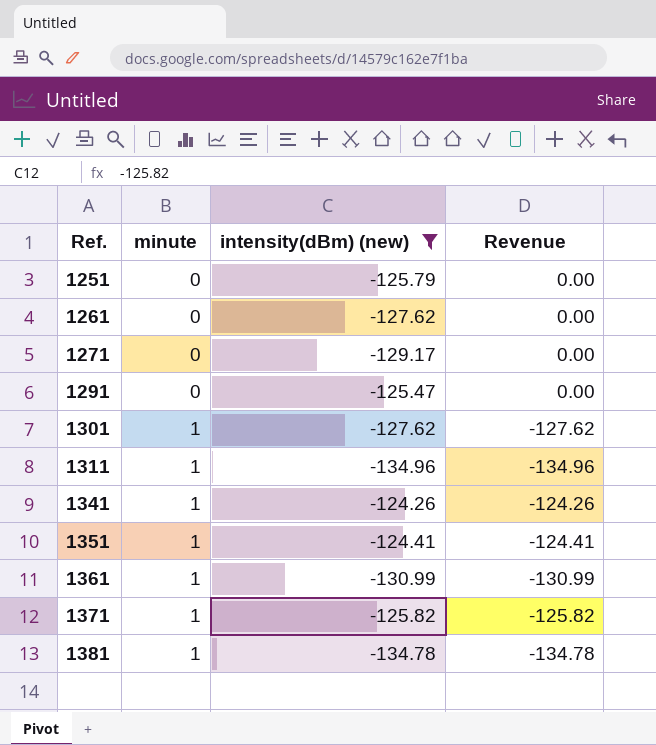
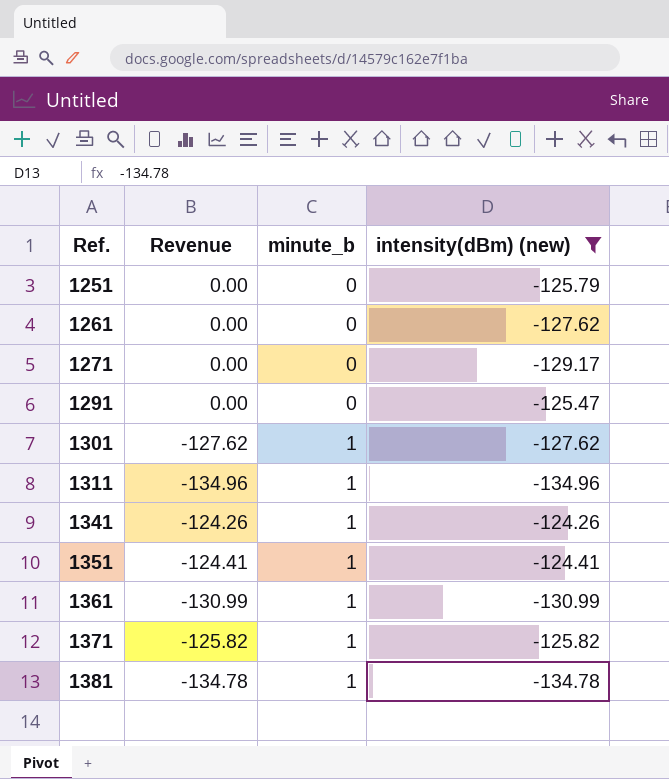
column Revenue | position: 4 -> 2
column name: minute -> minute_b

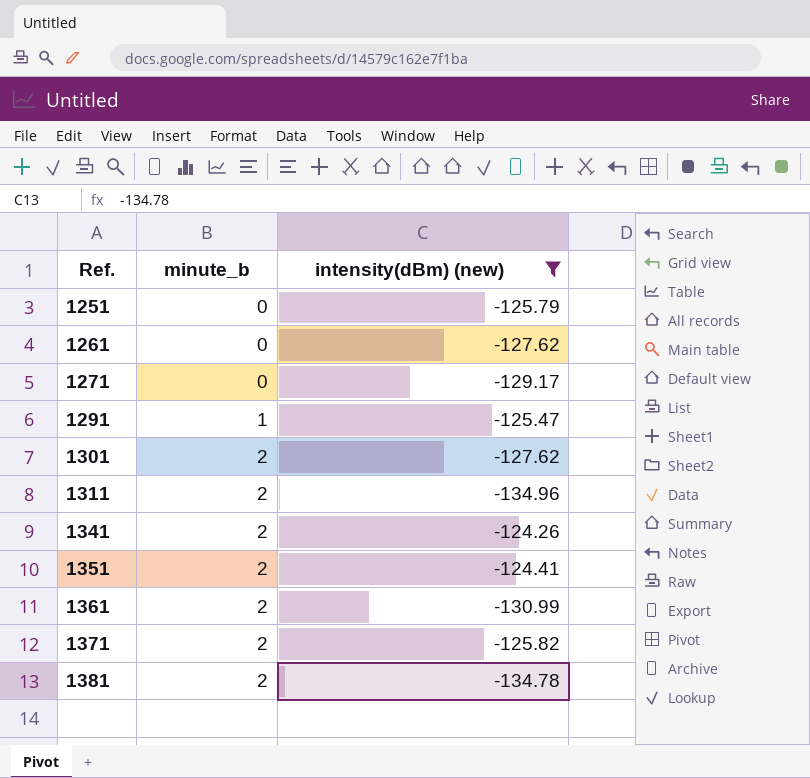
column Revenue | formula: [minute_b] * [intensity(dBm) (new)] -> none
1291 | minute_b: 0 -> 1
1301 | minute_b: 1 -> 2
1311 | minute_b: 1 -> 2
1341 | minute_b: 1 -> 2
1351 | minute_b: 1 -> 2
1361 | minute_b: 1 -> 2
1371 | minute_b: 1 -> 2
1381 | minute_b: 1 -> 2

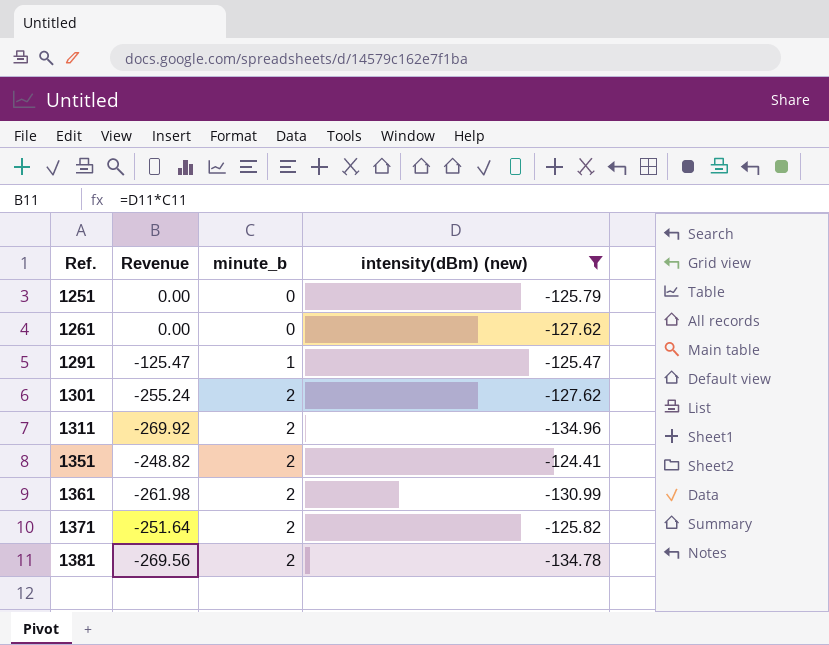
column Revenue | formula: none -> [minute_b] * [intensity(dBm) (new)]
row 1271: 0 | -129.17 -> none
row 1341: 2 | -124.26 -> none

